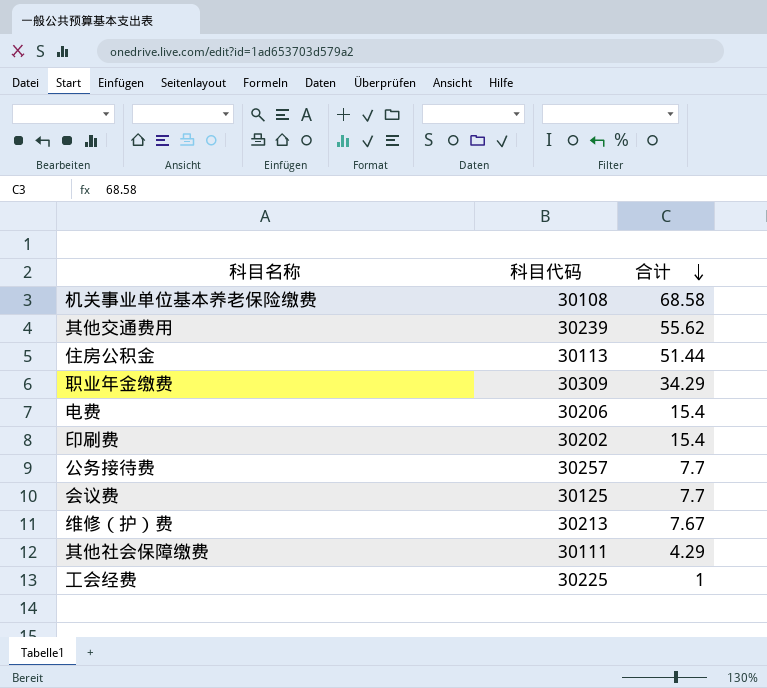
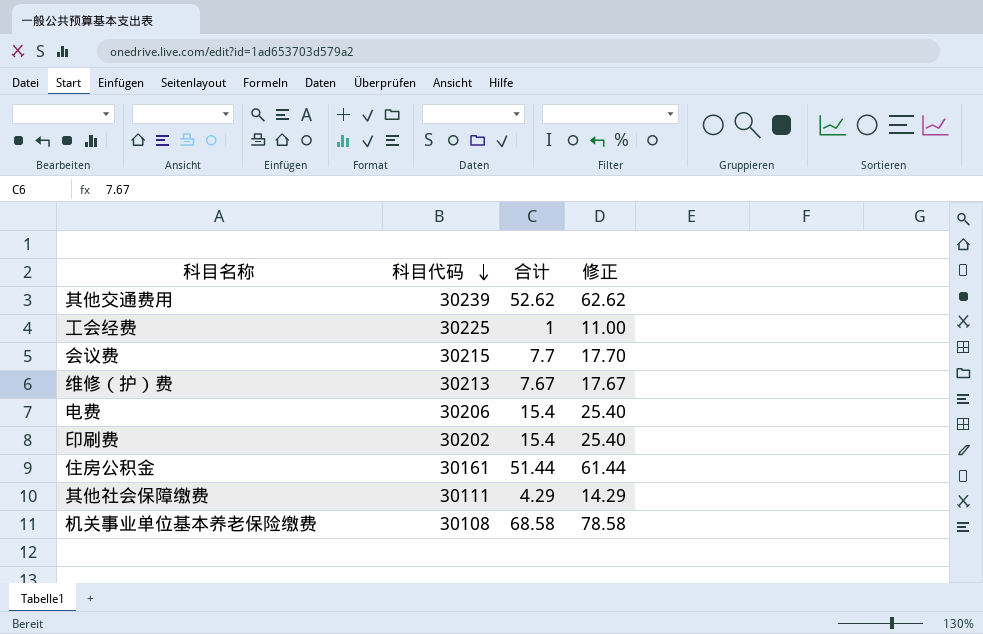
row order: 合计 descending -> 科目代码 descending
column 修正 | formula: none -> [合计] + 10
row 职业年金缴费: 30309 | 34.29 -> none
row 公务接待费: 30257 | 7.7 -> none
其他交通费用 | 合计: 55.62 -> 52.62
会议费 | 科目代码: 30125 -> 30215
住房公积金 | 科目代码: 30113 -> 30161

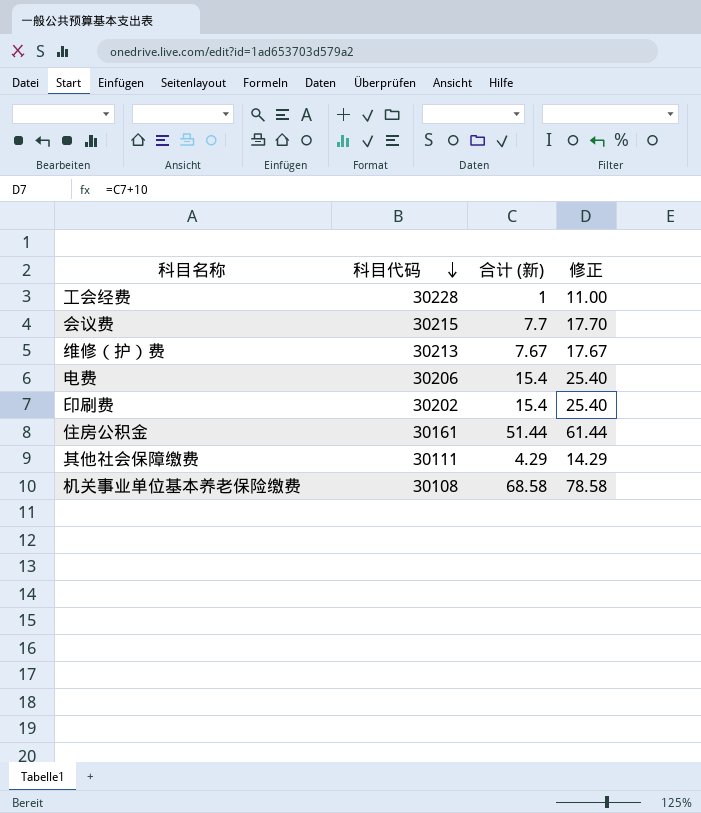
column name: 合计 -> 合计 (新)
row 其他交通费用: 30239 | 52.62 | 62.62 -> none
工会经费 | 科目代码: 30225 -> 30228

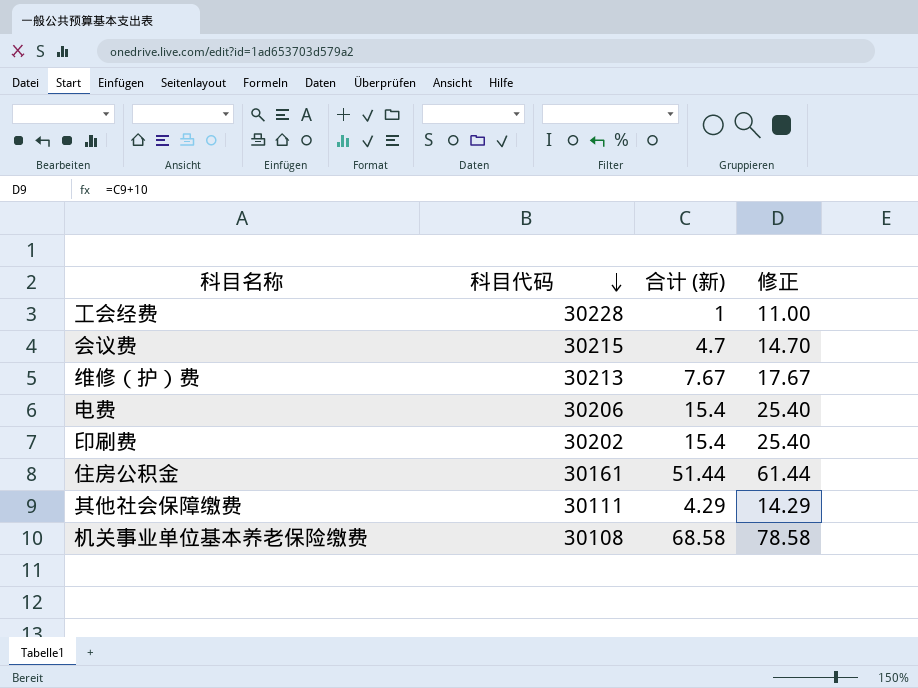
会议费 | 合计 (新): 7.7 -> 4.7
会议费 | 修正: 17.70 -> 14.70

